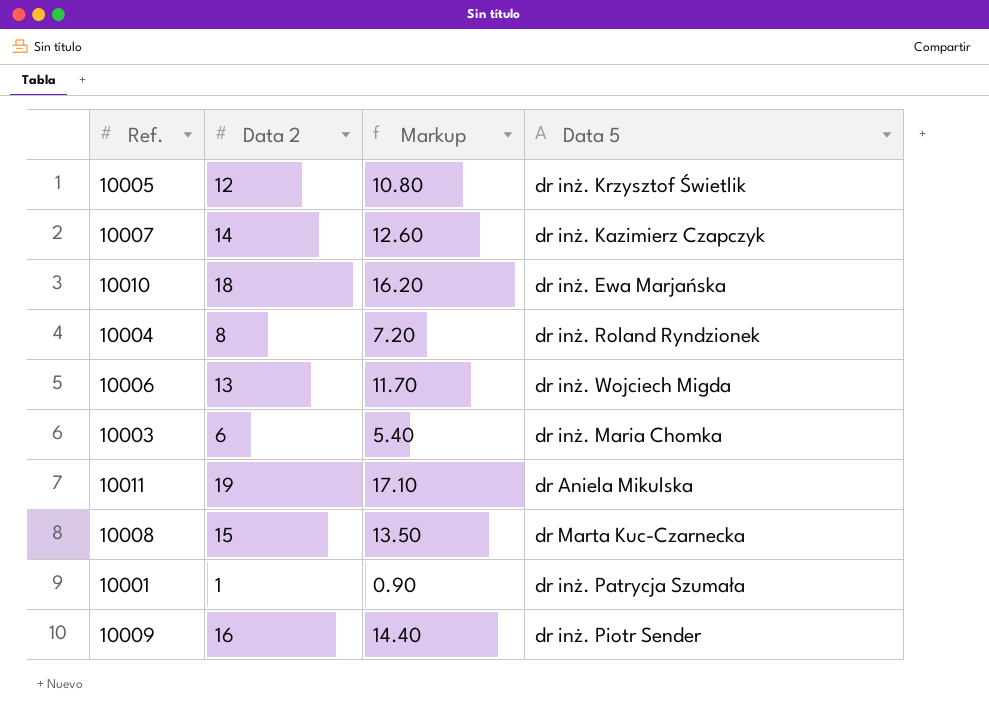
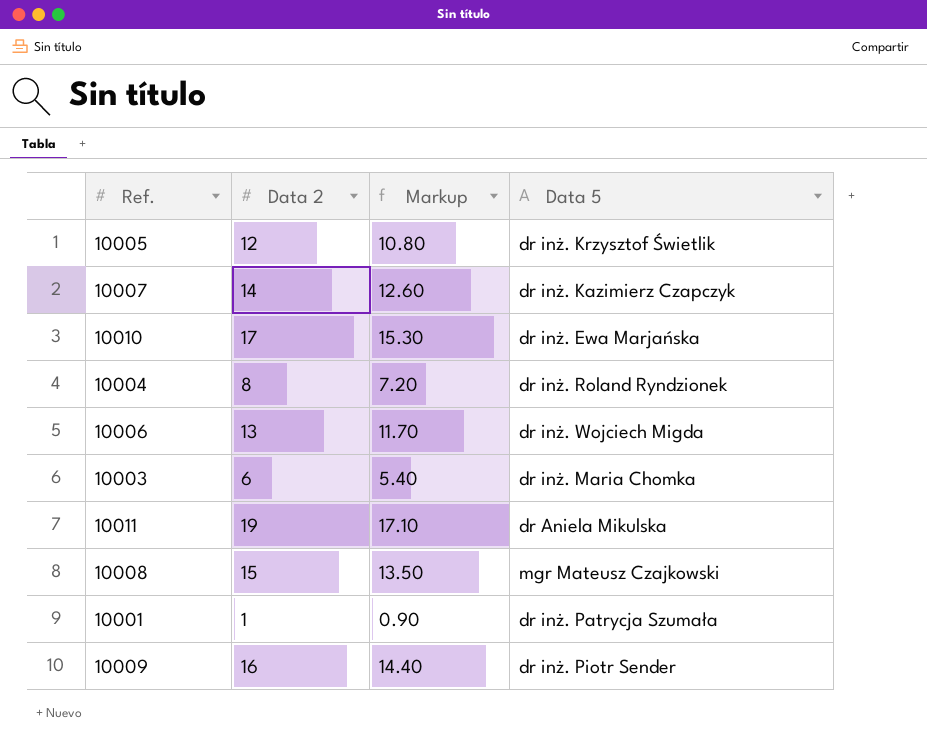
10010 | Data 2: 18 -> 17
10010 | Markup: 16.20 -> 15.30
10008 | Data 5: dr Marta Kuc-Czarnecka -> mgr Mateusz Czajkowski

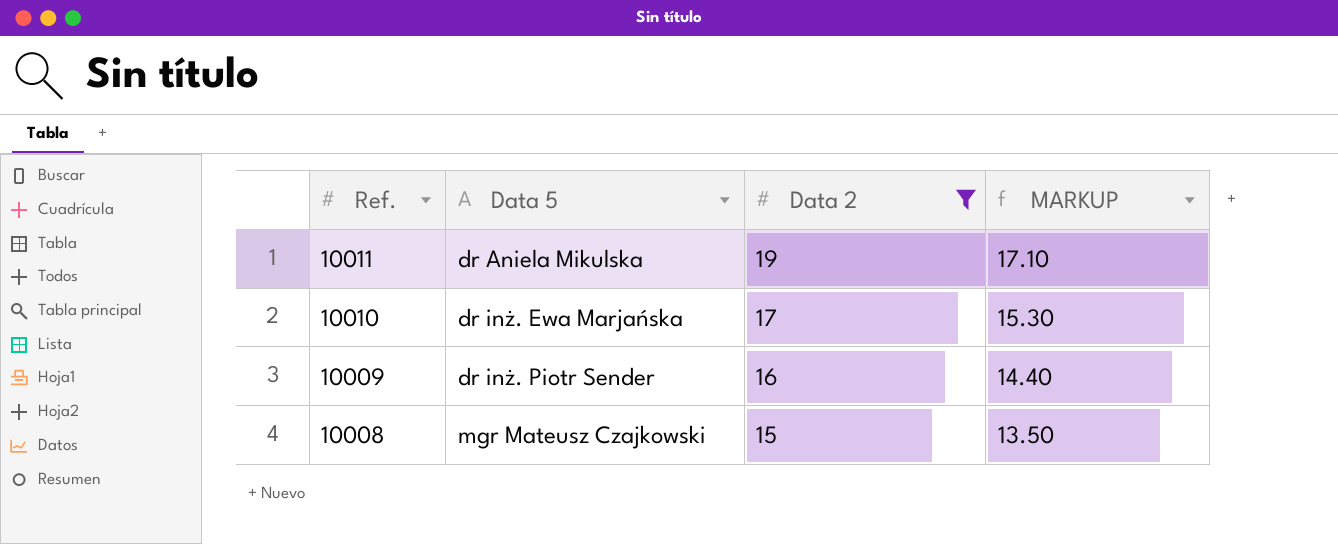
filter: none -> Data 2 >= 15
row order: none -> Ref. descending
column Data 5 | position: 4 -> 2
column name: Markup -> MARKUP

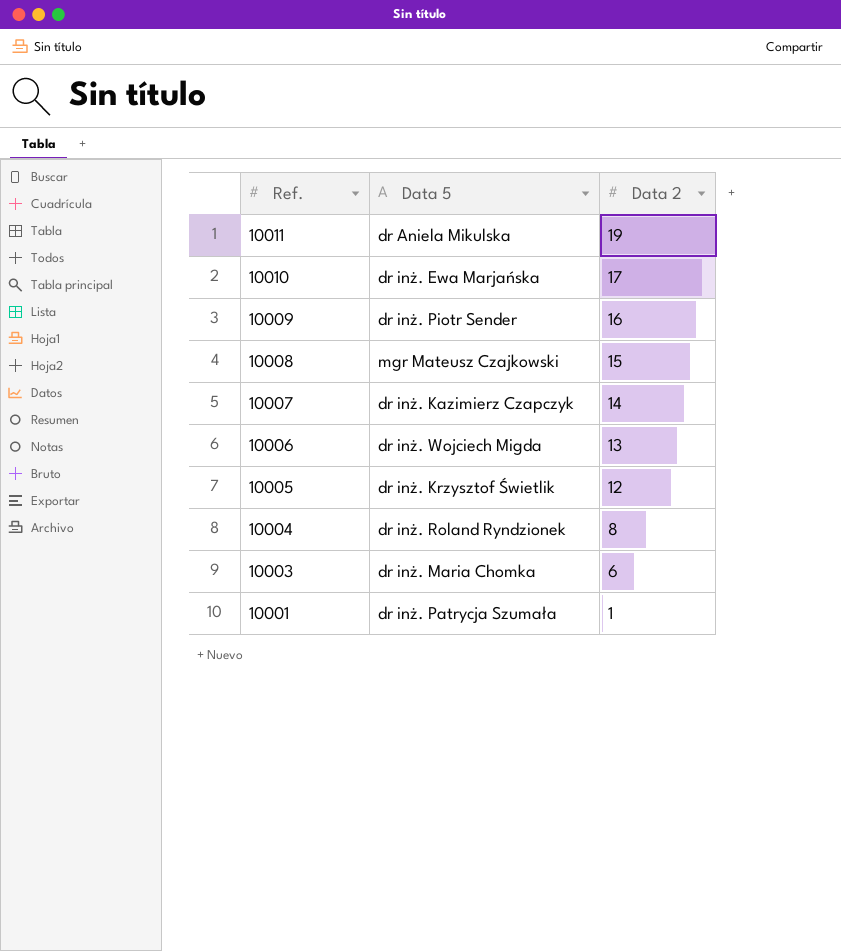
filter: Data 2 >= 15 -> none
column MARKUP | formula: [Data 2] * 0.9 -> none

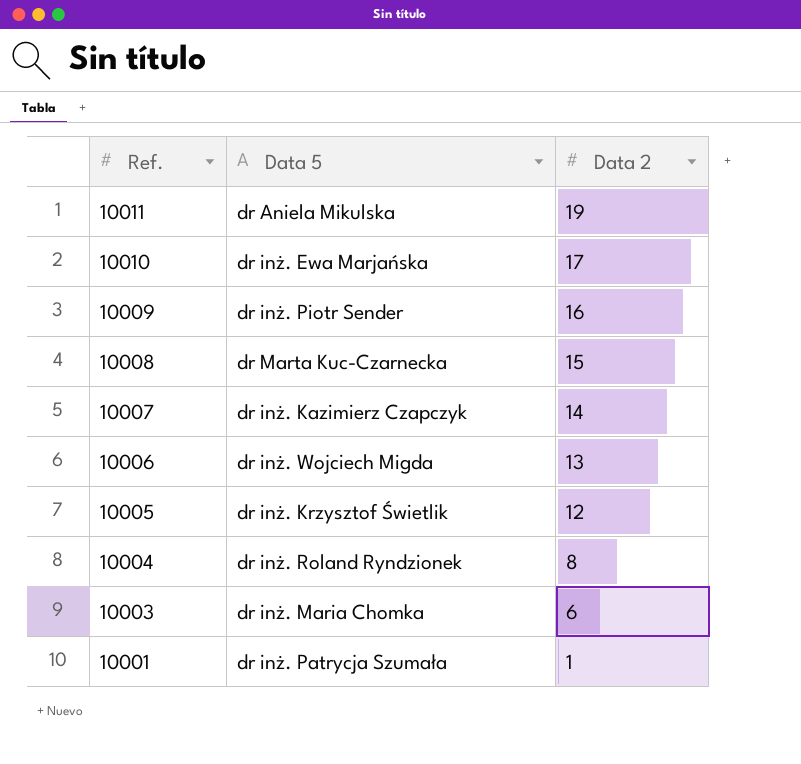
10008 | Data 5: mgr Mateusz Czajkowski -> dr Marta Kuc-Czarnecka

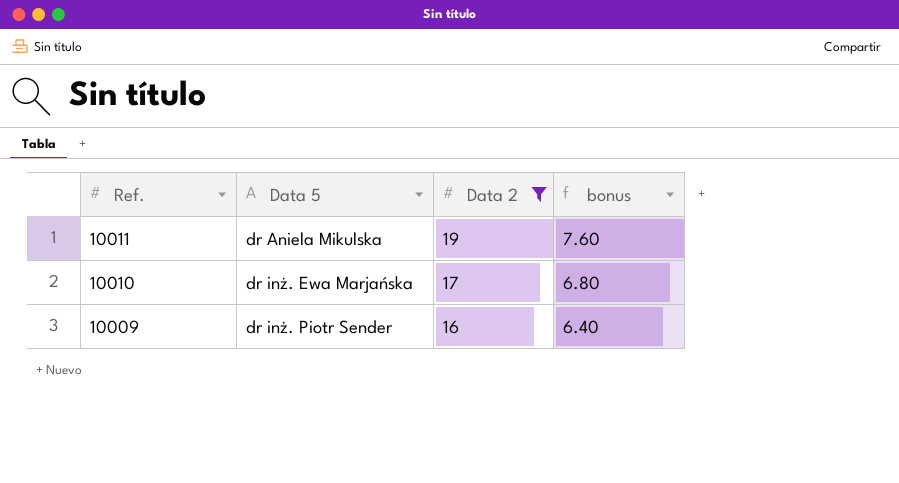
filter: none -> Data 2 >= 16
column bonus | formula: none -> [Data 2] * 0.4

